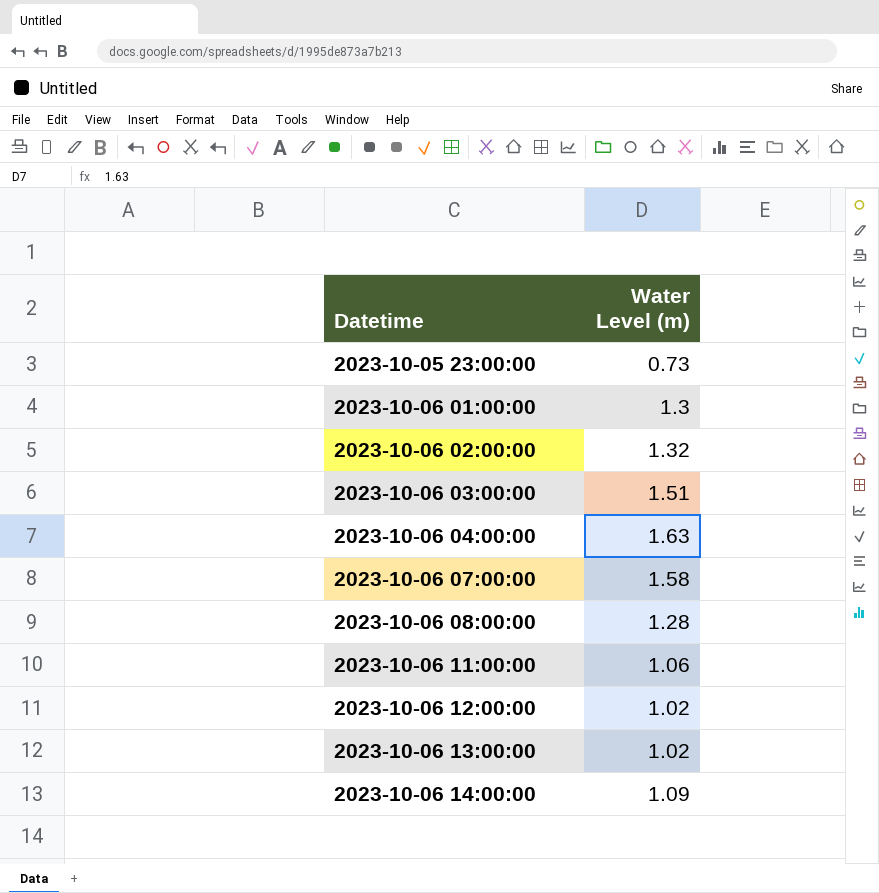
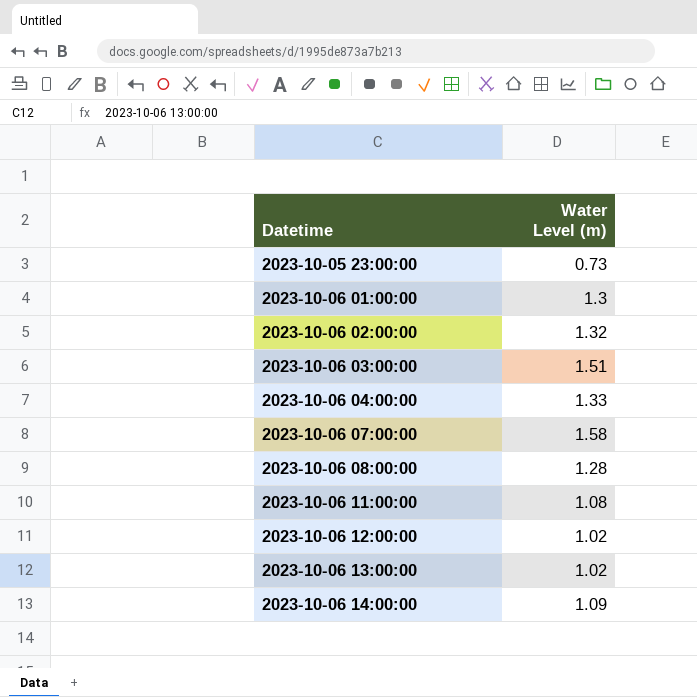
2023-10-06 04:00:00 | Water Level (m): 1.63 -> 1.33
2023-10-06 11:00:00 | Water Level (m): 1.06 -> 1.08

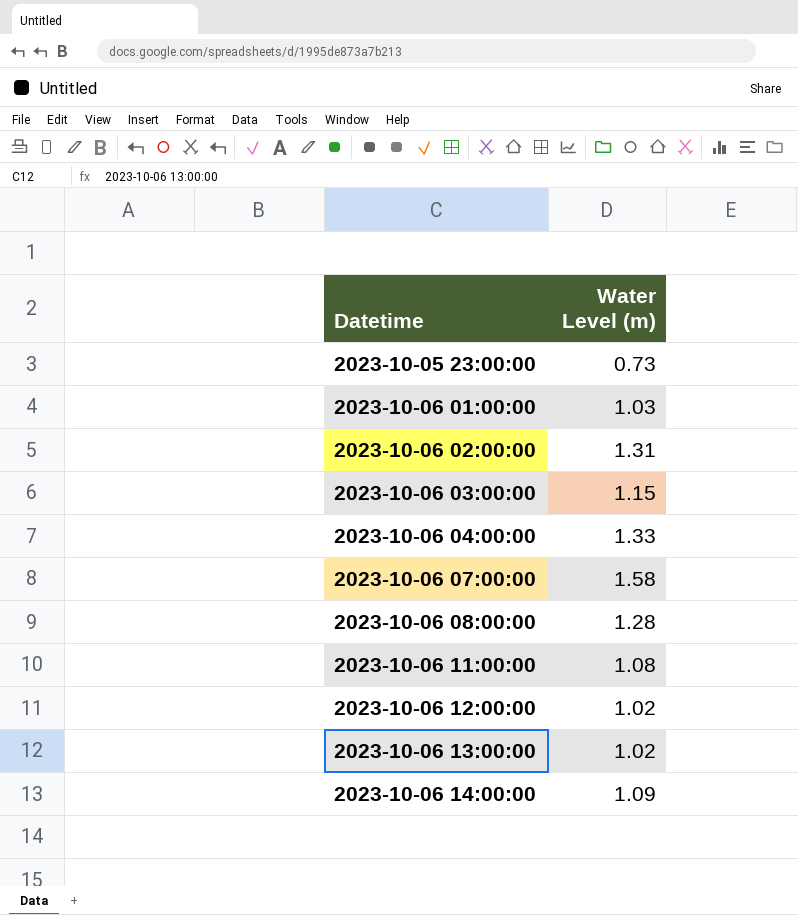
2023-10-06 01:00:00 | Water Level (m): 1.3 -> 1.03
2023-10-06 02:00:00 | Water Level (m): 1.32 -> 1.31
2023-10-06 03:00:00 | Water Level (m): 1.51 -> 1.15

